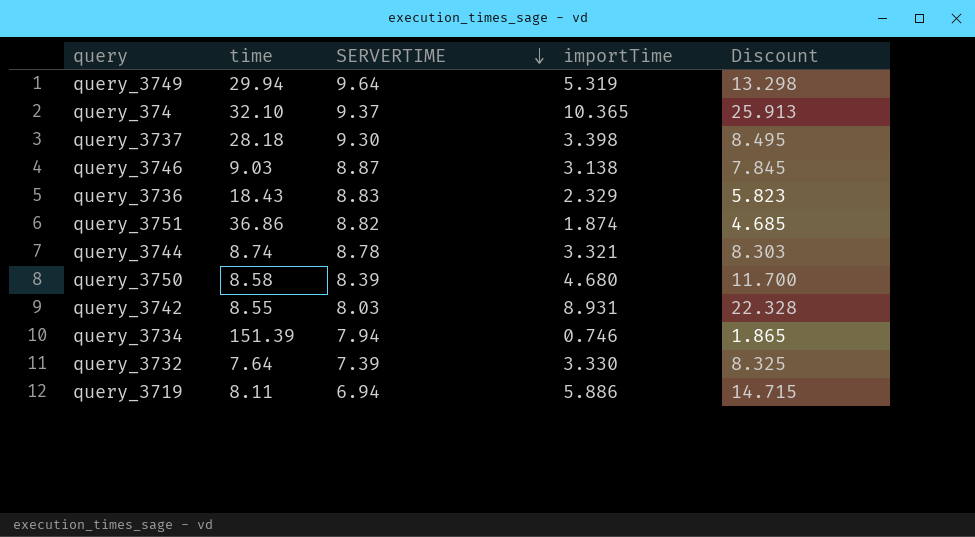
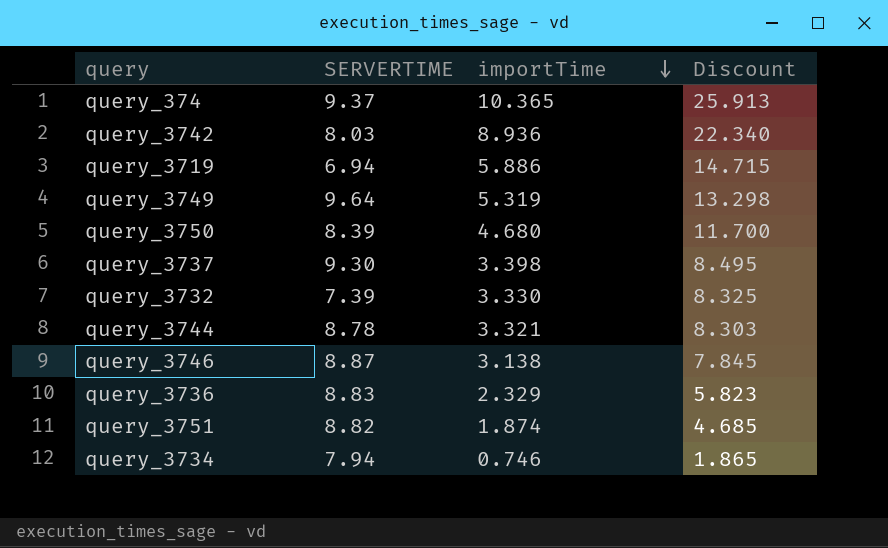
row order: SERVERTIME descending -> importTime descending
column time | position: 2 -> none
query_3742 | importTime: 8.931 -> 8.936
query_3742 | Discount: 22.328 -> 22.340

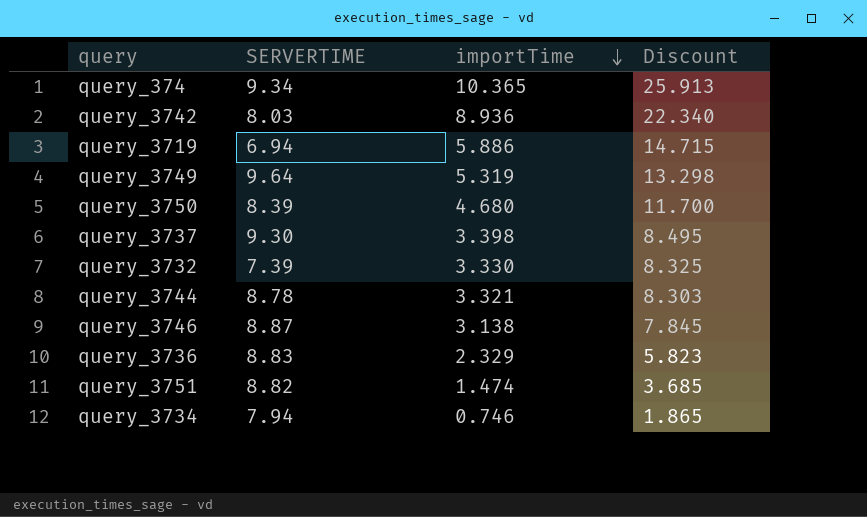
query_374 | SERVERTIME: 9.37 -> 9.34
query_3751 | importTime: 1.874 -> 1.474
query_3751 | Discount: 4.685 -> 3.685

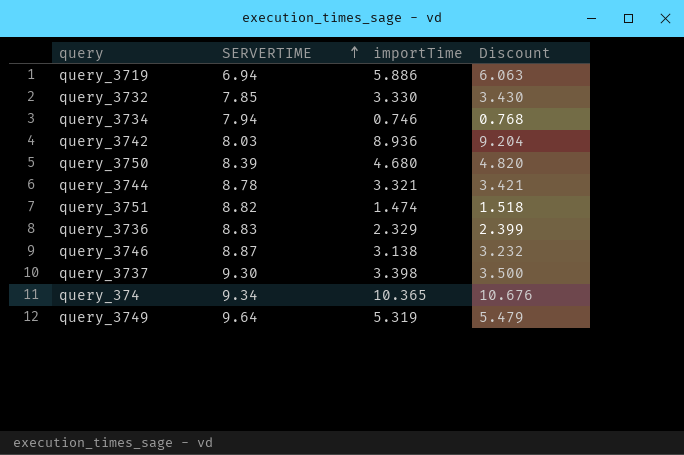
row order: importTime descending -> SERVERTIME ascending
column Discount | formula: [importTime] * 2.5 -> [importTime] * 1.03
query_3732 | SERVERTIME: 7.39 -> 7.85

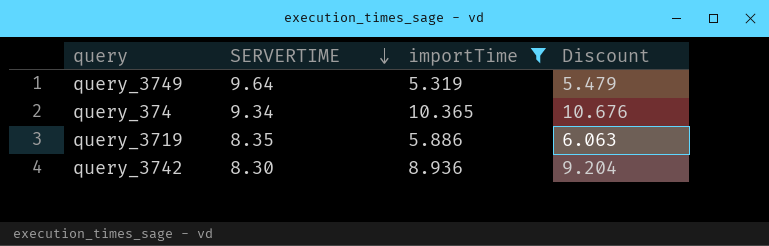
filter: none -> importTime >= 5.319
row order: SERVERTIME ascending -> SERVERTIME descending
query_3719 | SERVERTIME: 6.94 -> 8.35
query_3742 | SERVERTIME: 8.03 -> 8.30

